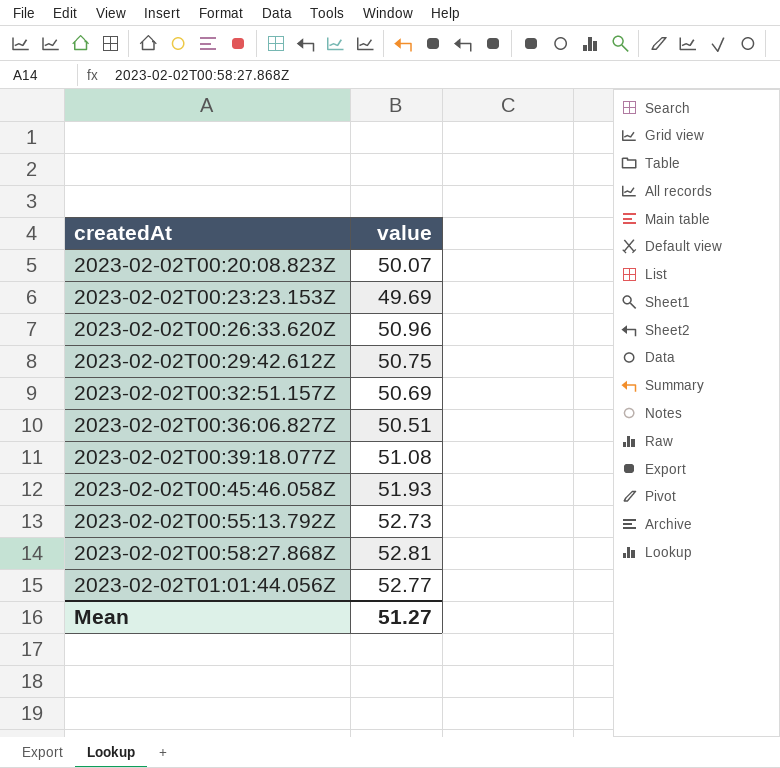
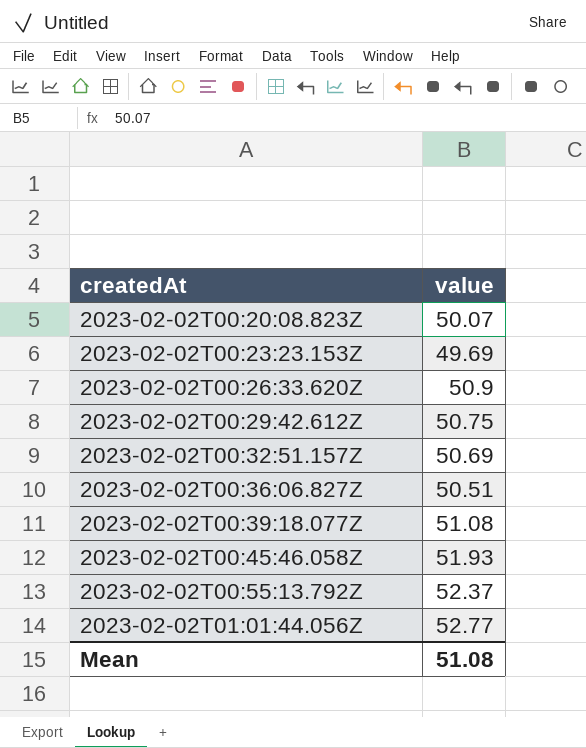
row 2023-02-02T00:58:27.868Z: 52.81 -> none
2023-02-02T00:26:33.620Z | value: 50.96 -> 50.9
2023-02-02T00:55:13.792Z | value: 52.73 -> 52.37
Mean | value: 51.27 -> 51.08

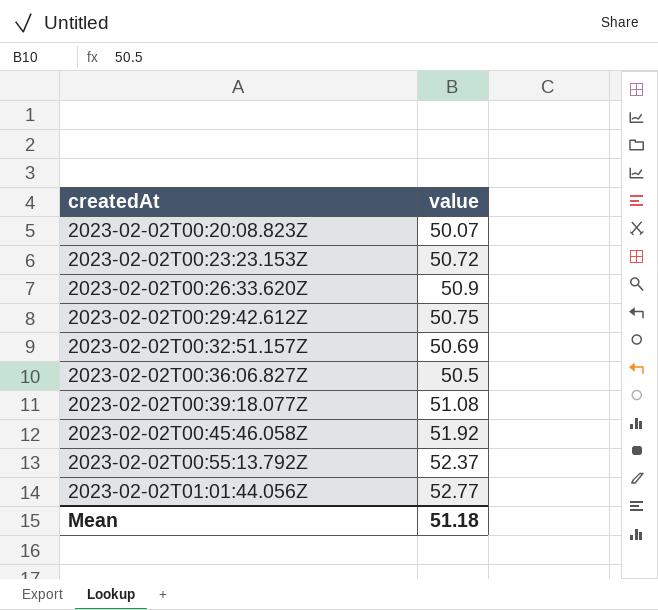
2023-02-02T00:23:23.153Z | value: 49.69 -> 50.72
2023-02-02T00:36:06.827Z | value: 50.51 -> 50.5
2023-02-02T00:45:46.058Z | value: 51.93 -> 51.92
Mean | value: 51.08 -> 51.18

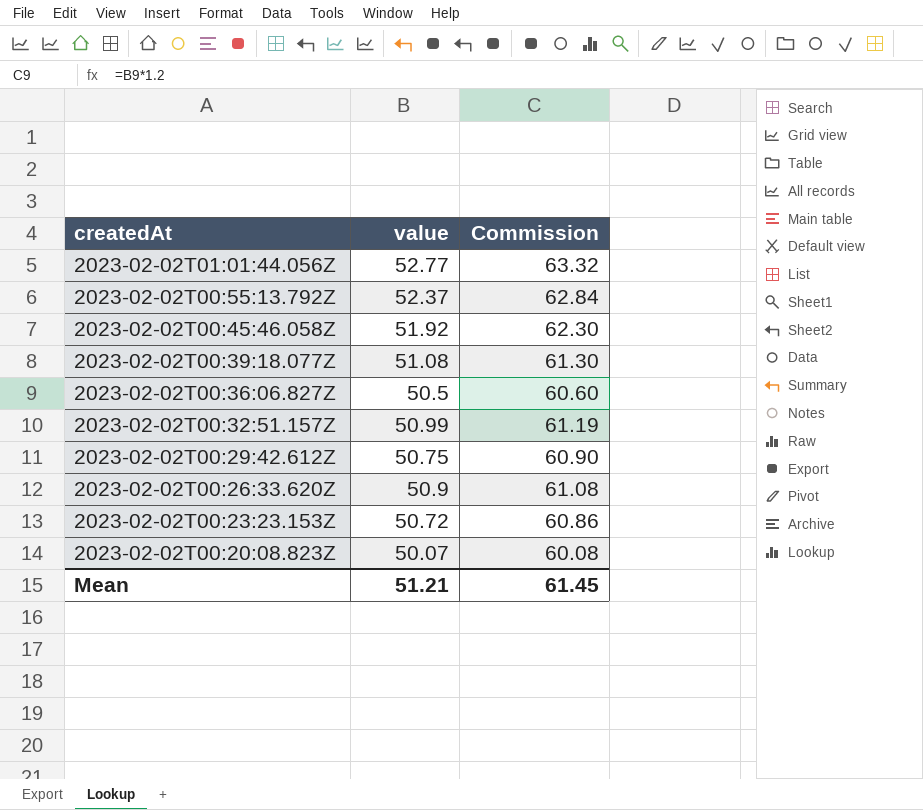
row order: createdAt ascending -> createdAt descending
column Commission | formula: none -> [value] * 1.2
2023-02-02T00:32:51.157Z | value: 50.69 -> 50.99
Mean | value: 51.18 -> 51.21

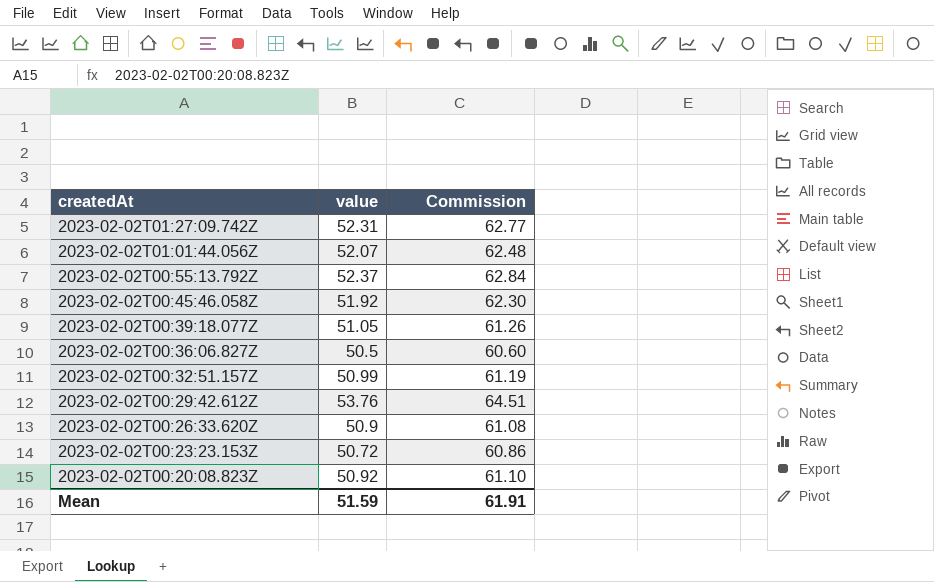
row 2023-02-02T01:27:09.742Z: none -> 52.31 | 62.77
2023-02-02T01:01:44.056Z | value: 52.77 -> 52.07
2023-02-02T01:01:44.056Z | Commission: 63.32 -> 62.48
2023-02-02T00:39:18.077Z | value: 51.08 -> 51.05
2023-02-02T00:39:18.077Z | Commission: 61.30 -> 61.26
2023-02-02T00:29:42.612Z | value: 50.75 -> 53.76
2023-02-02T00:29:42.612Z | Commission: 60.90 -> 64.51
2023-02-02T00:20:08.823Z | value: 50.07 -> 50.92
2023-02-02T00:20:08.823Z | Commission: 60.08 -> 61.10
Mean | value: 51.21 -> 51.59
Mean | Commission: 61.45 -> 61.91

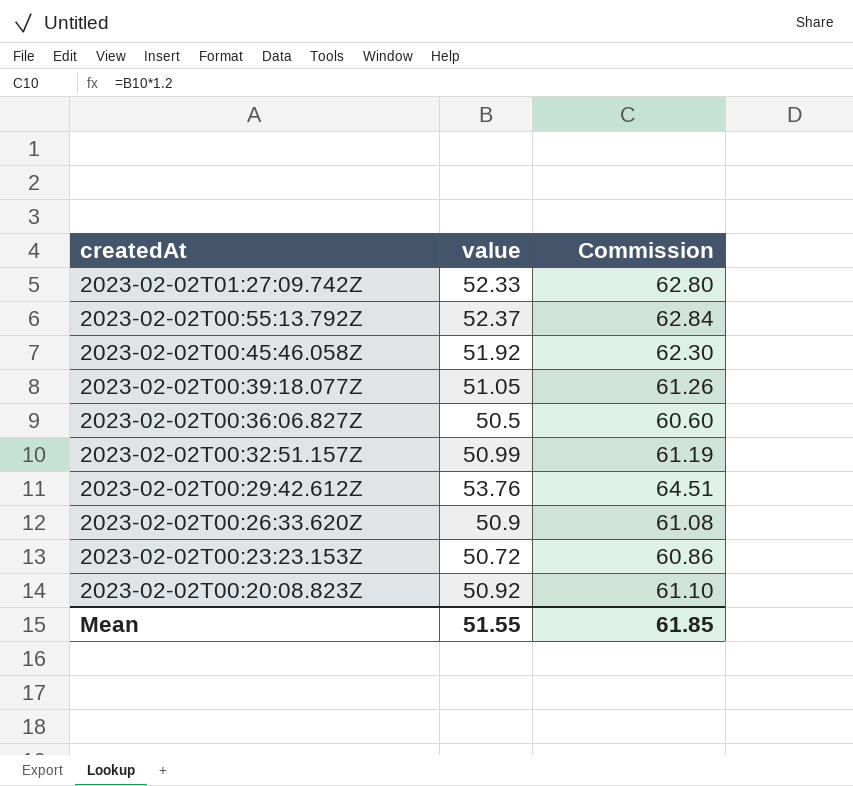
row 2023-02-02T01:01:44.056Z: 52.07 | 62.48 -> none
2023-02-02T01:27:09.742Z | value: 52.31 -> 52.33
2023-02-02T01:27:09.742Z | Commission: 62.77 -> 62.80
Mean | value: 51.59 -> 51.55
Mean | Commission: 61.91 -> 61.85

